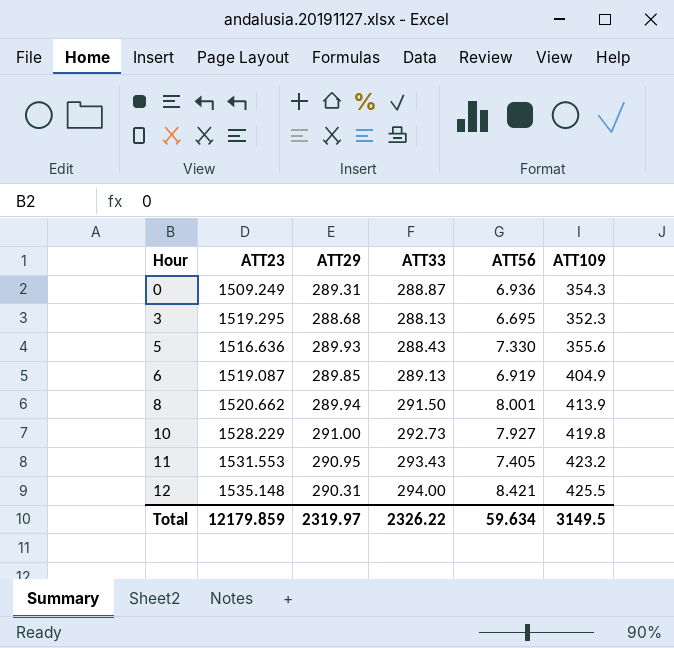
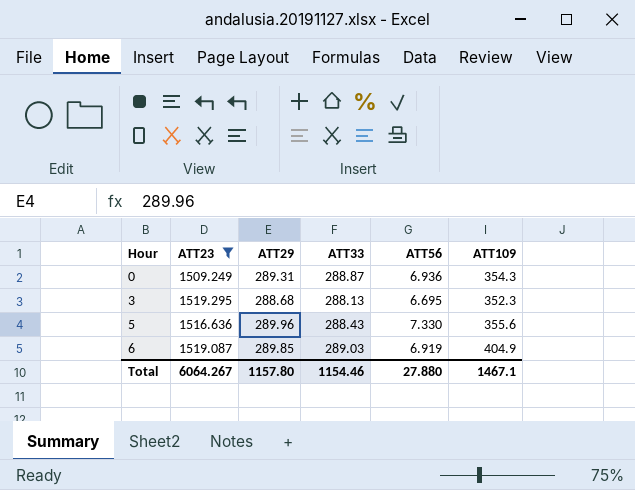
filter: none -> ATT23 <= 1519.295
5 | ATT29: 289.93 -> 289.96
6 | ATT33: 289.13 -> 289.03
Total | ATT23: 12179.859 -> 6064.267
Total | ATT29: 2319.97 -> 1157.80
Total | ATT33: 2326.22 -> 1154.46
Total | ATT56: 59.634 -> 27.880
Total | ATT109: 3149.5 -> 1467.1

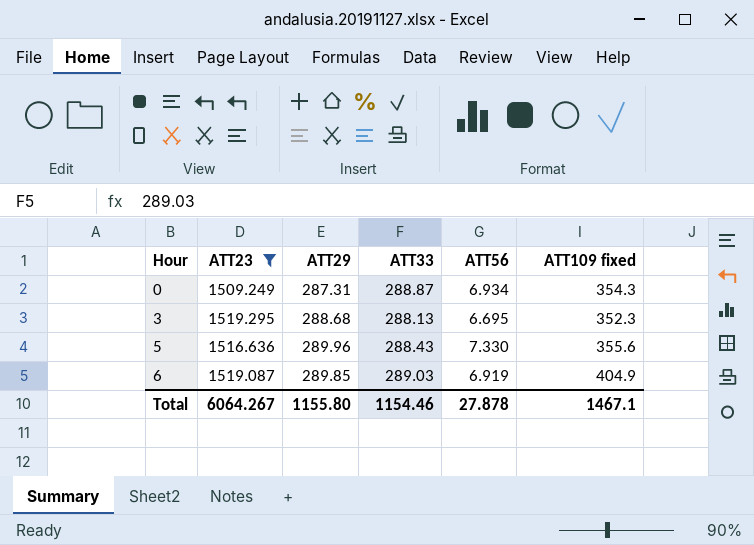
column name: ATT109 -> ATT109 fixed
0 | ATT29: 289.31 -> 287.31
0 | ATT56: 6.936 -> 6.934
Total | ATT29: 1157.80 -> 1155.80
Total | ATT56: 27.880 -> 27.878

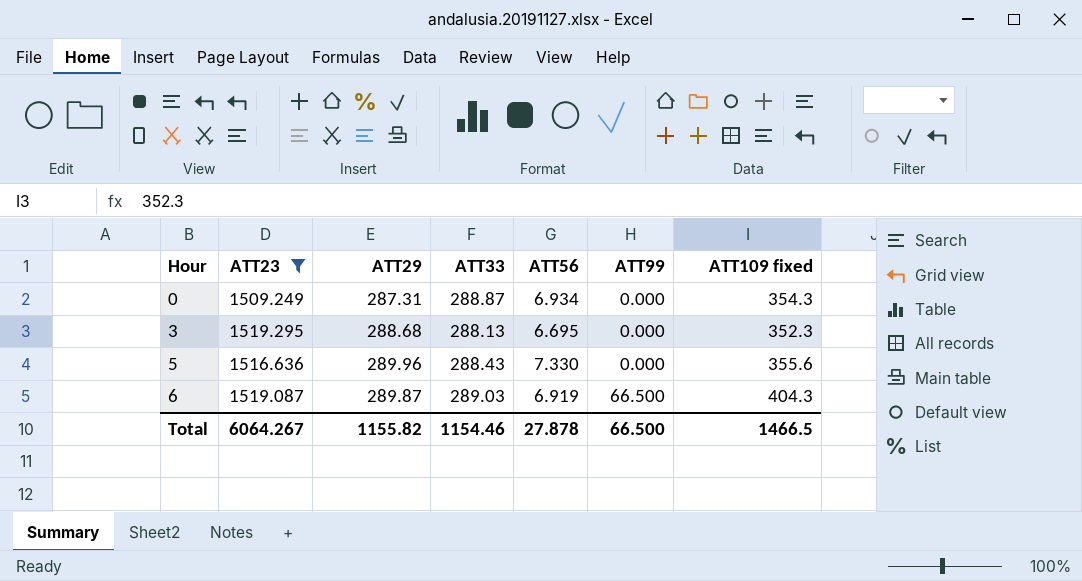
column ATT99 | position: none -> 6
6 | ATT29: 289.85 -> 289.87
6 | ATT109 fixed: 404.9 -> 404.3
Total | ATT29: 1155.80 -> 1155.82
Total | ATT109 fixed: 1467.1 -> 1466.5

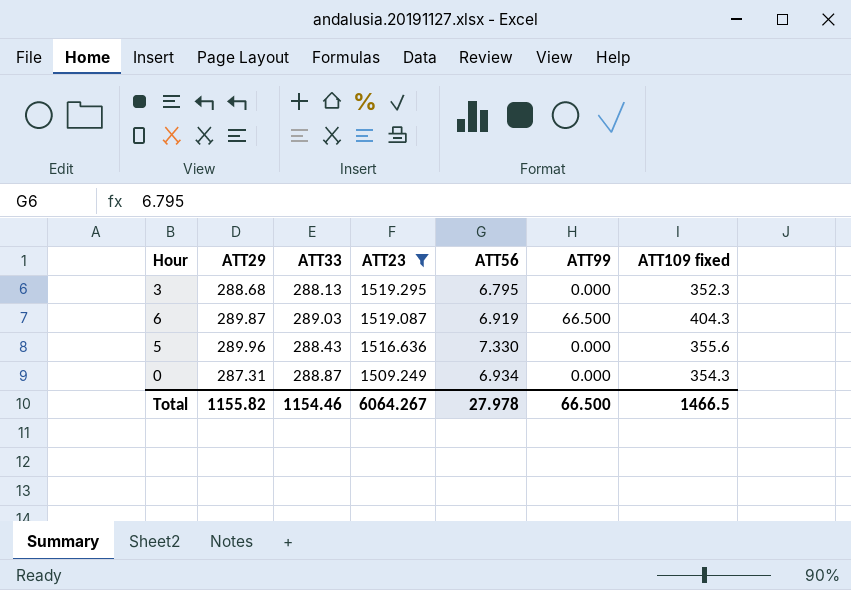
row order: Hour ascending -> ATT23 descending
column ATT23 | position: 2 -> 4
3 | ATT56: 6.695 -> 6.795
Total | ATT56: 27.878 -> 27.978

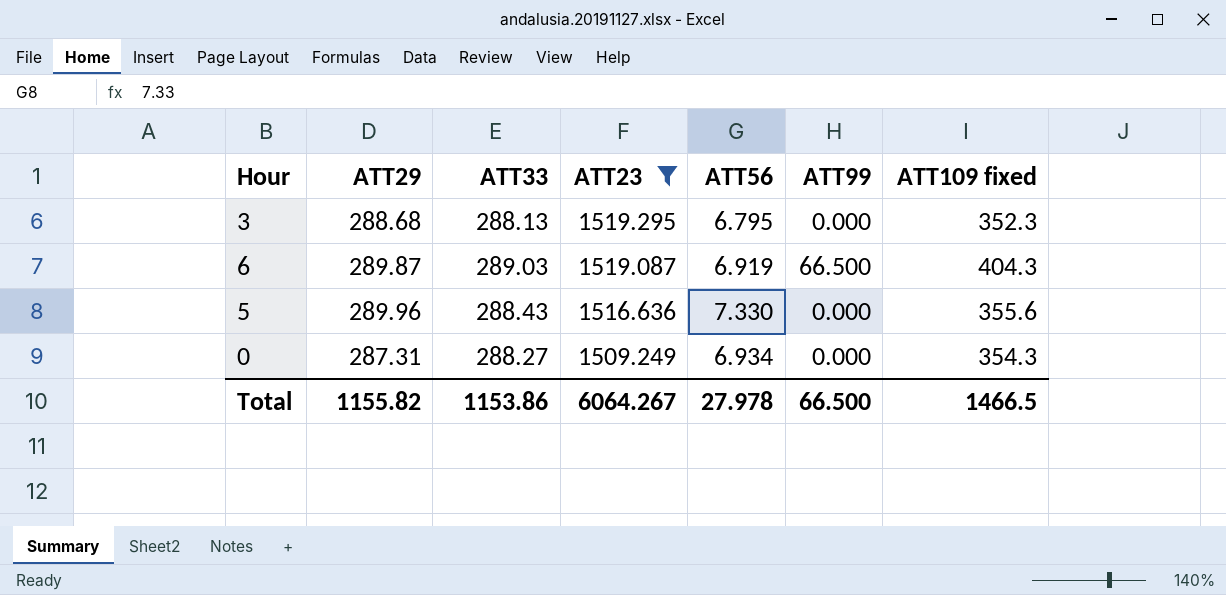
0 | ATT33: 288.87 -> 288.27
Total | ATT33: 1154.46 -> 1153.86

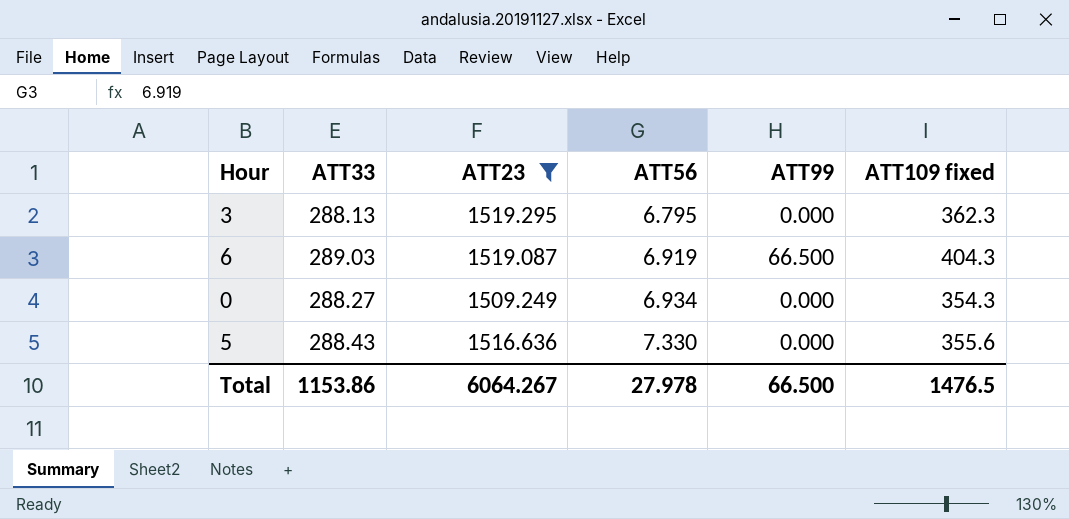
row order: ATT23 descending -> ATT56 ascending
column ATT29 | position: 2 -> none
3 | ATT109 fixed: 352.3 -> 362.3
Total | ATT109 fixed: 1466.5 -> 1476.5

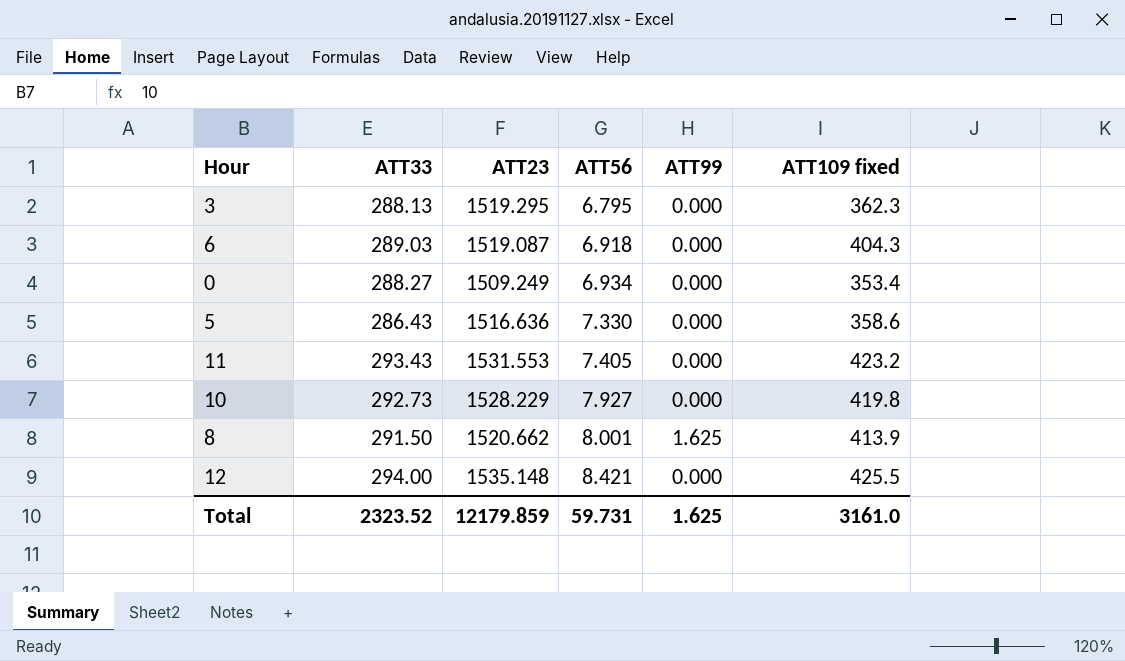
filter: ATT23 <= 1519.295 -> none
6 | ATT56: 6.919 -> 6.918
6 | ATT99: 66.500 -> 0.000
0 | ATT109 fixed: 354.3 -> 353.4
5 | ATT33: 288.43 -> 286.43
5 | ATT109 fixed: 355.6 -> 358.6
Total | ATT33: 1153.86 -> 2323.52
Total | ATT23: 6064.267 -> 12179.859
Total | ATT56: 27.978 -> 59.731
Total | ATT99: 66.500 -> 1.625
Total | ATT109 fixed: 1476.5 -> 3161.0

